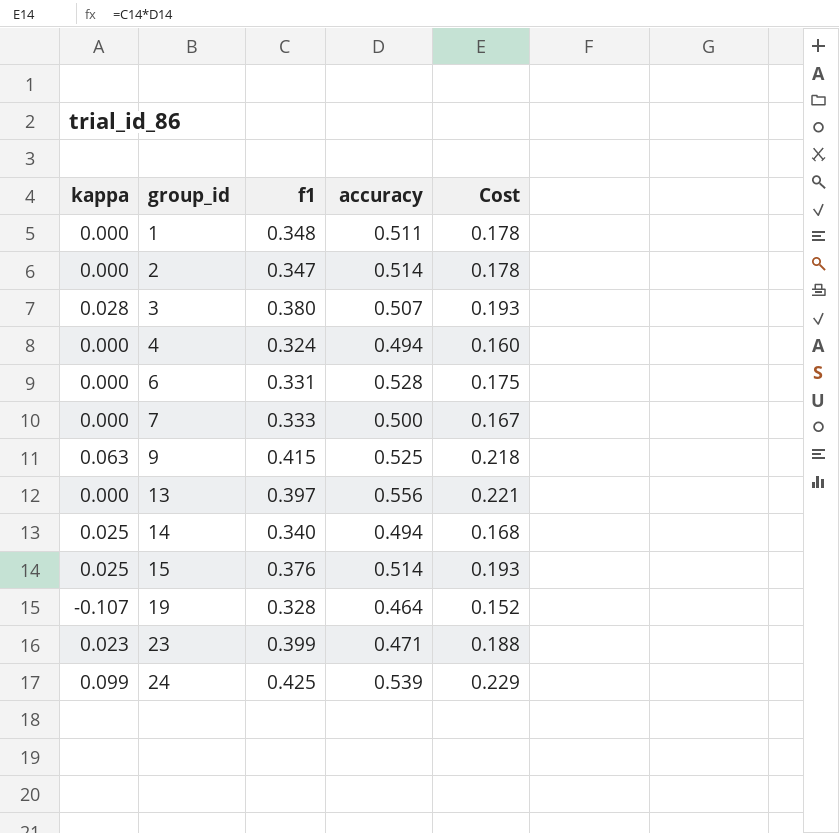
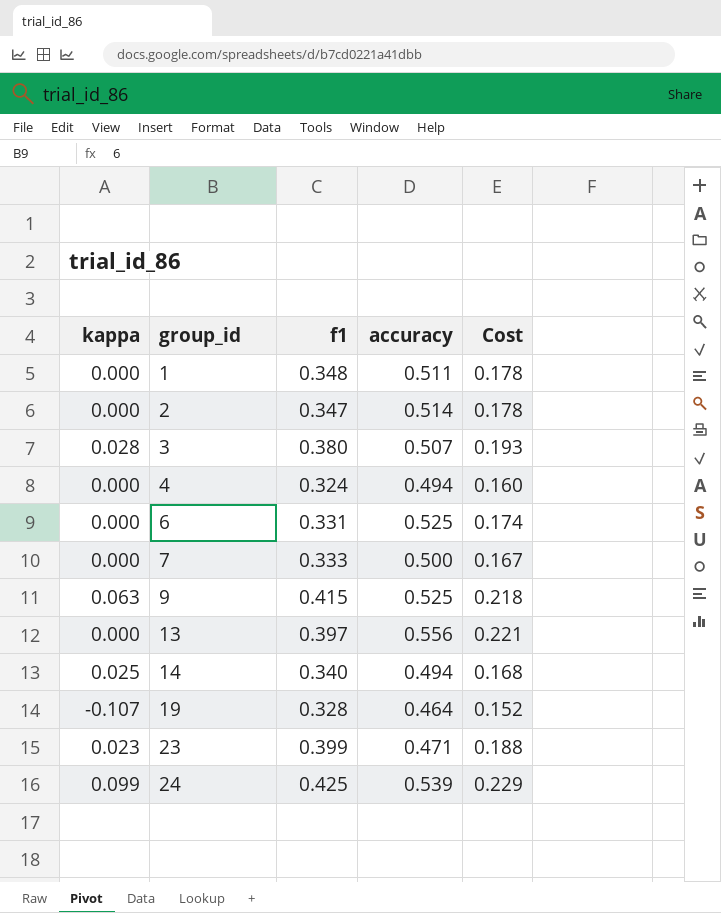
row 15: 0.025 | 0.376 | 0.514 | 0.193 -> none
6 | accuracy: 0.528 -> 0.525
6 | Cost: 0.175 -> 0.174

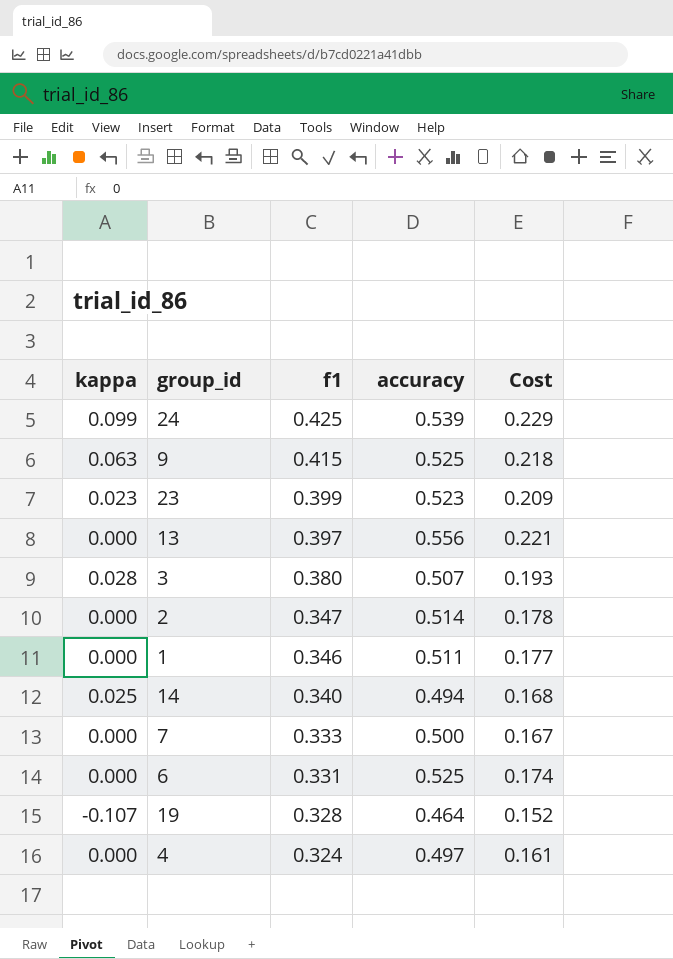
row order: group_id ascending -> f1 descending
23 | accuracy: 0.471 -> 0.523
23 | Cost: 0.188 -> 0.209
1 | f1: 0.348 -> 0.346
1 | Cost: 0.178 -> 0.177
4 | accuracy: 0.494 -> 0.497
4 | Cost: 0.160 -> 0.161

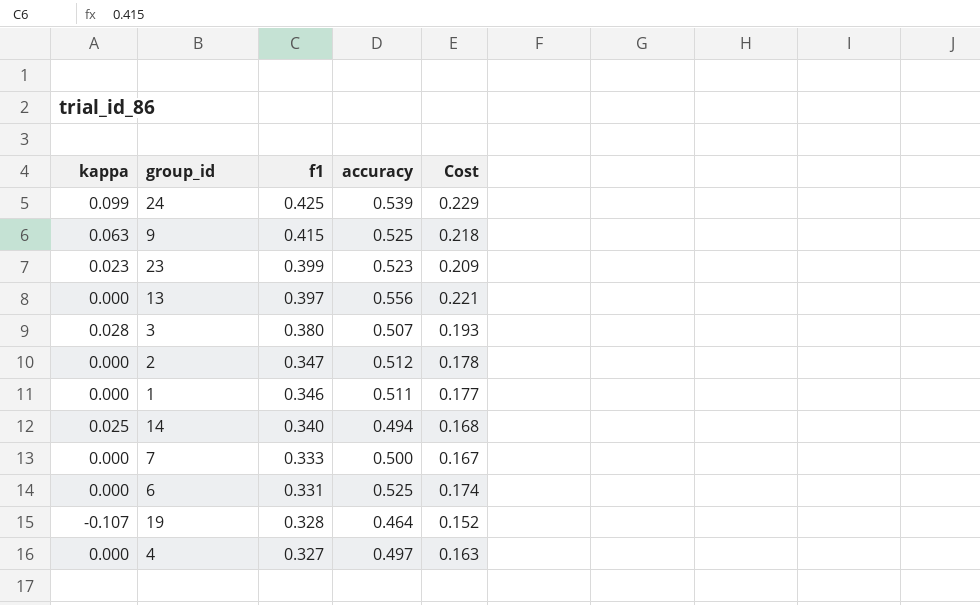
2 | accuracy: 0.514 -> 0.512
4 | f1: 0.324 -> 0.327
4 | Cost: 0.161 -> 0.163

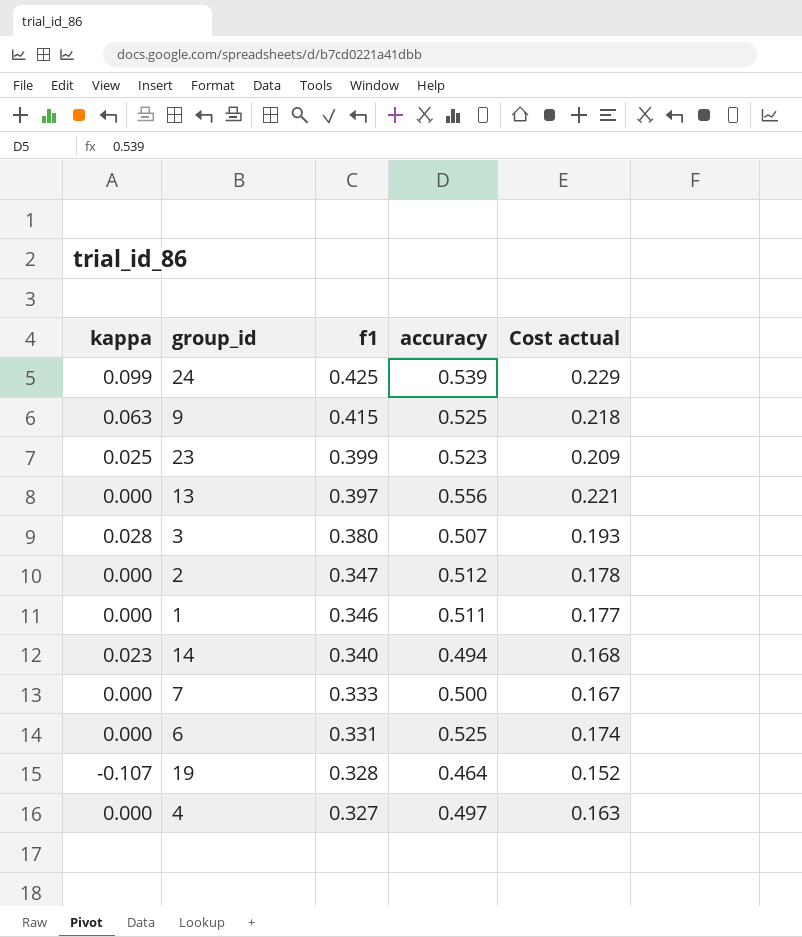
column name: Cost -> Cost actual
23 | kappa: 0.023 -> 0.025
14 | kappa: 0.025 -> 0.023

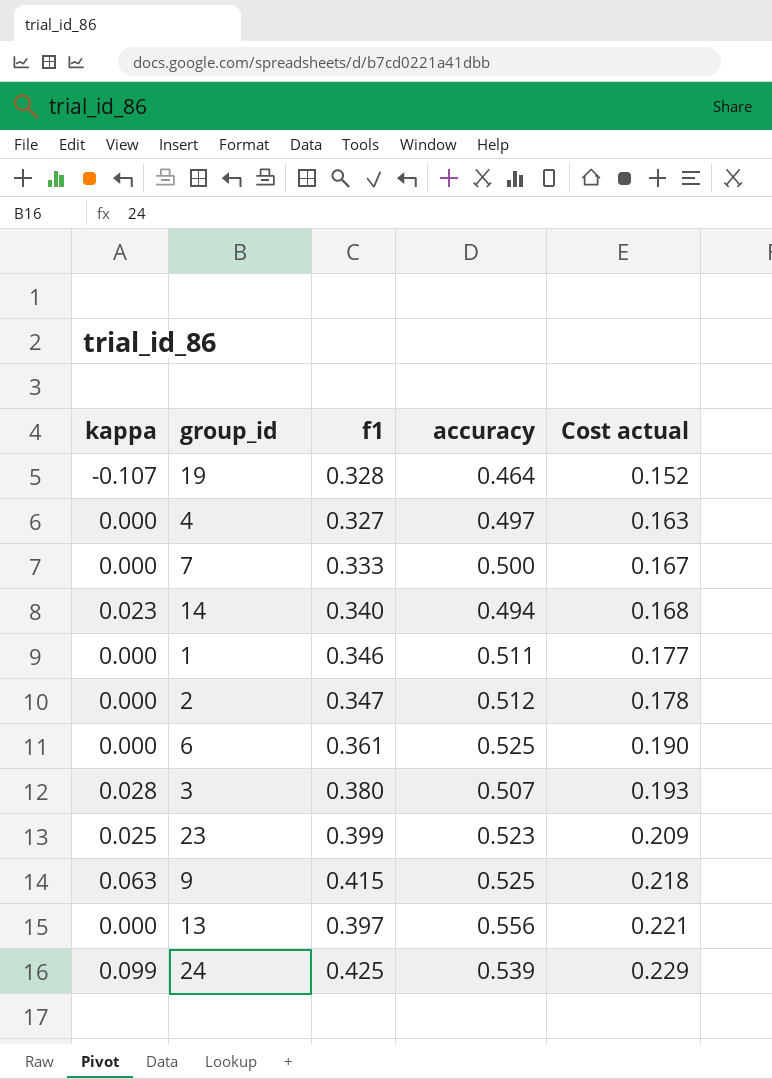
row order: f1 descending -> Cost actual ascending
6 | f1: 0.331 -> 0.361
6 | Cost actual: 0.174 -> 0.190

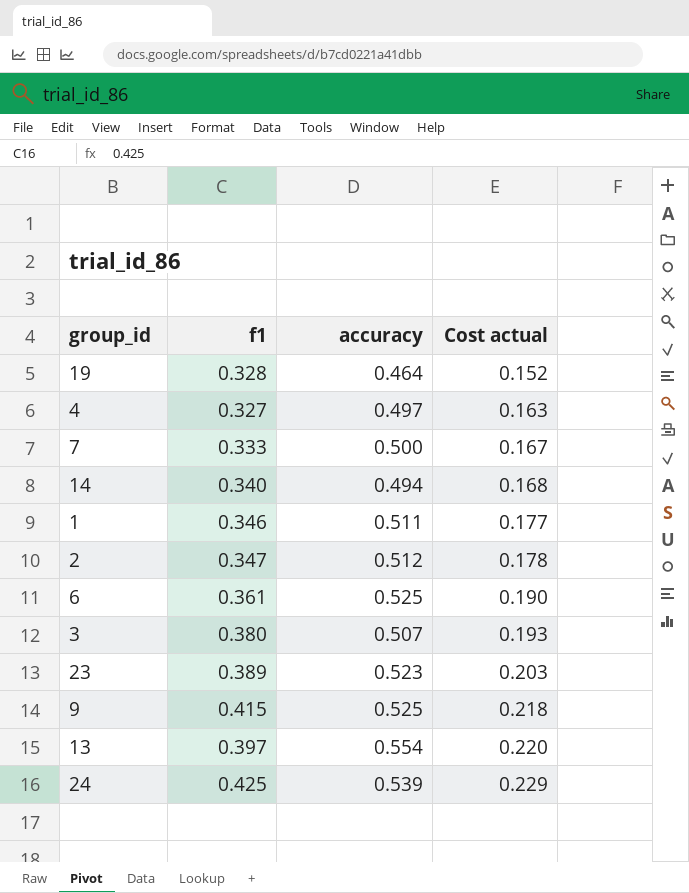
column kappa | position: 1 -> none
23 | f1: 0.399 -> 0.389
23 | Cost actual: 0.209 -> 0.203
13 | accuracy: 0.556 -> 0.554
13 | Cost actual: 0.221 -> 0.220

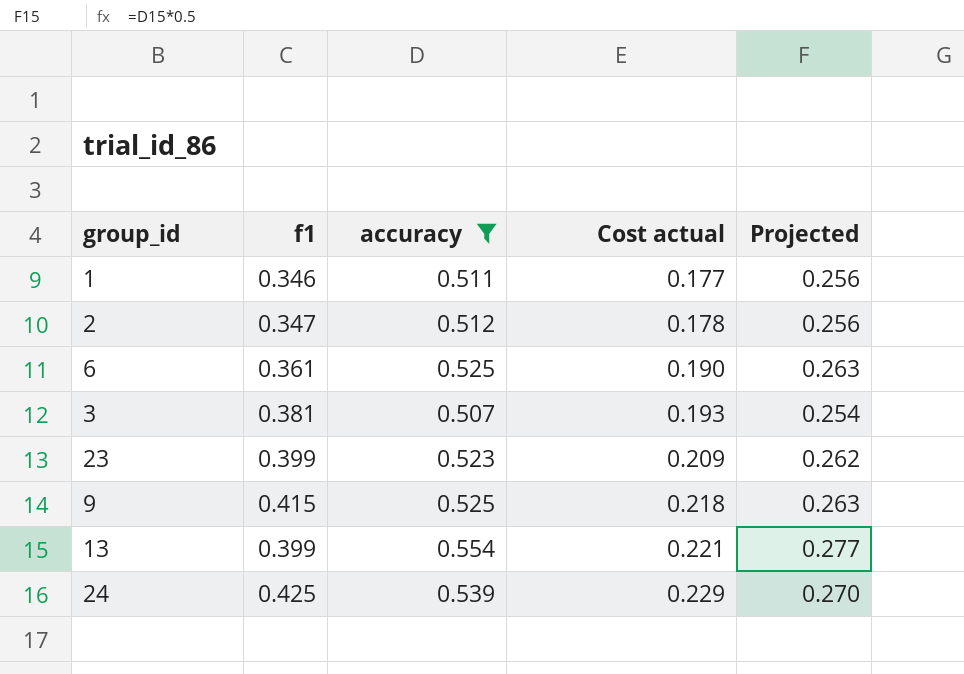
filter: none -> accuracy >= 0.507
column Projected | formula: none -> [accuracy] * 0.5
3 | f1: 0.380 -> 0.381
23 | f1: 0.389 -> 0.399
23 | Cost actual: 0.203 -> 0.209
13 | f1: 0.397 -> 0.399
13 | Cost actual: 0.220 -> 0.221

